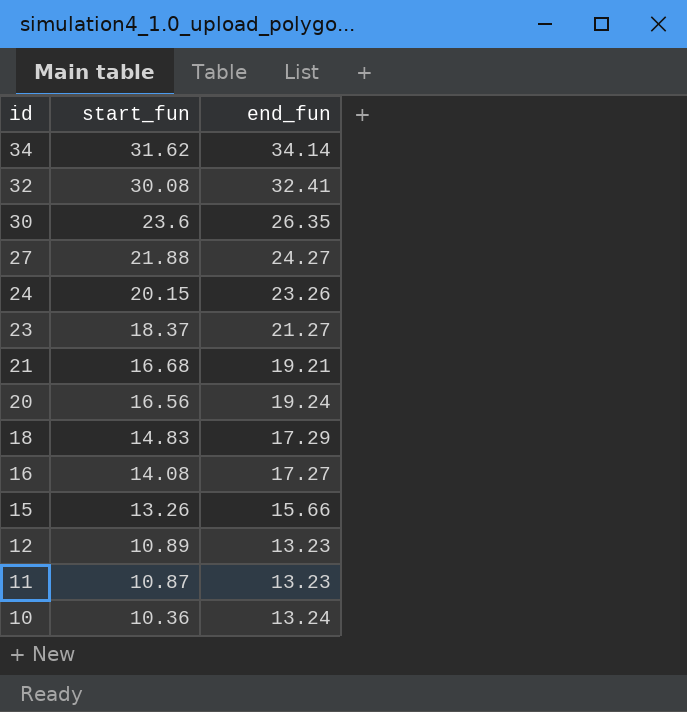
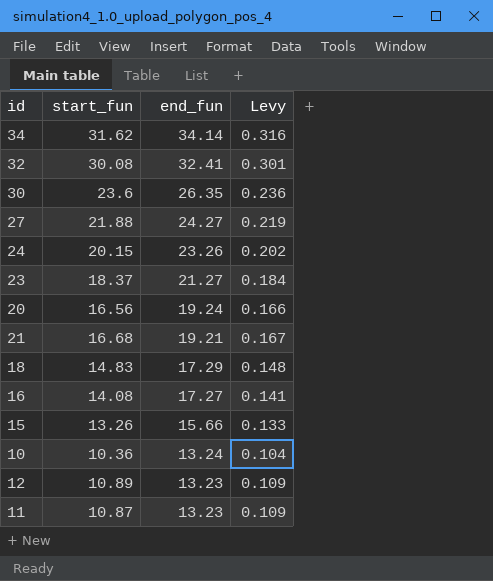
row order: id descending -> end_fun descending
column Levy | formula: none -> [start_fun] * 0.01

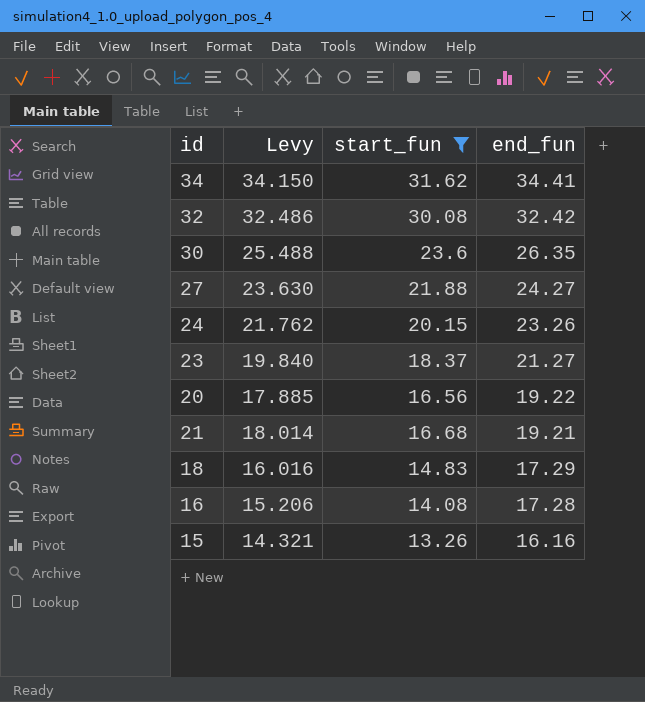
filter: none -> start_fun >= 13.26
column Levy | formula: [start_fun] * 0.01 -> [start_fun] * 1.08
column Levy | position: 4 -> 2
34 | end_fun: 34.14 -> 34.41
32 | end_fun: 32.41 -> 32.42
20 | end_fun: 19.24 -> 19.22
16 | end_fun: 17.27 -> 17.28
15 | end_fun: 15.66 -> 16.16

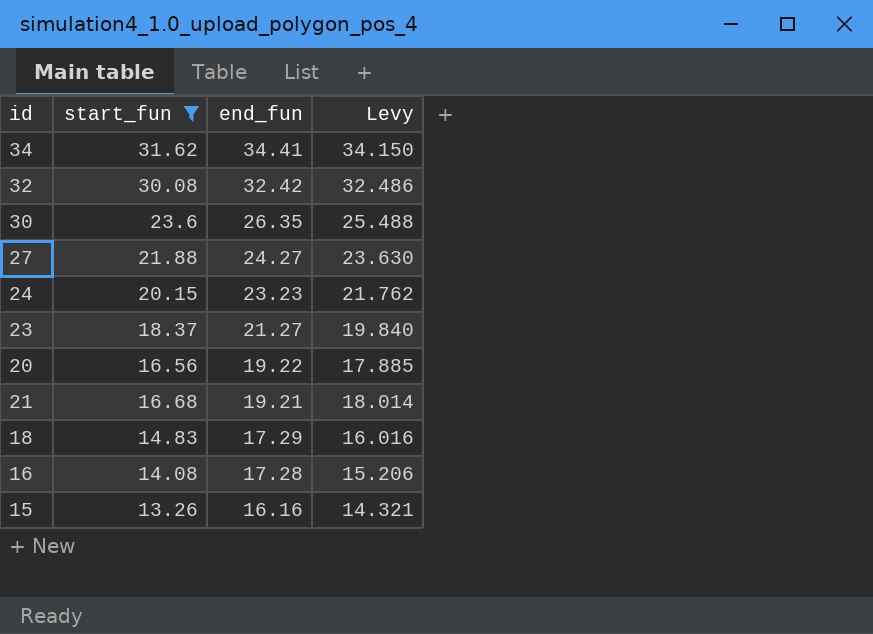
column Levy | position: 2 -> 4
24 | end_fun: 23.26 -> 23.23

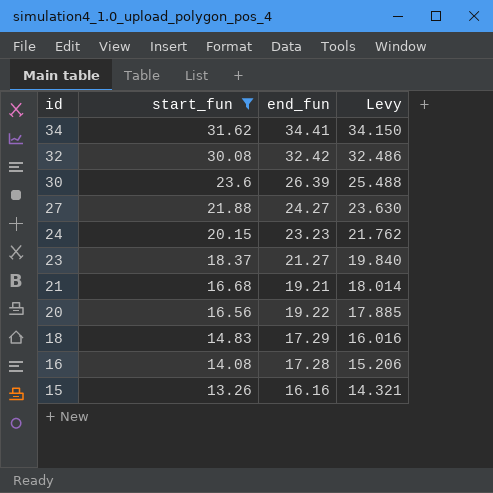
row order: end_fun descending -> id descending
30 | end_fun: 26.35 -> 26.39

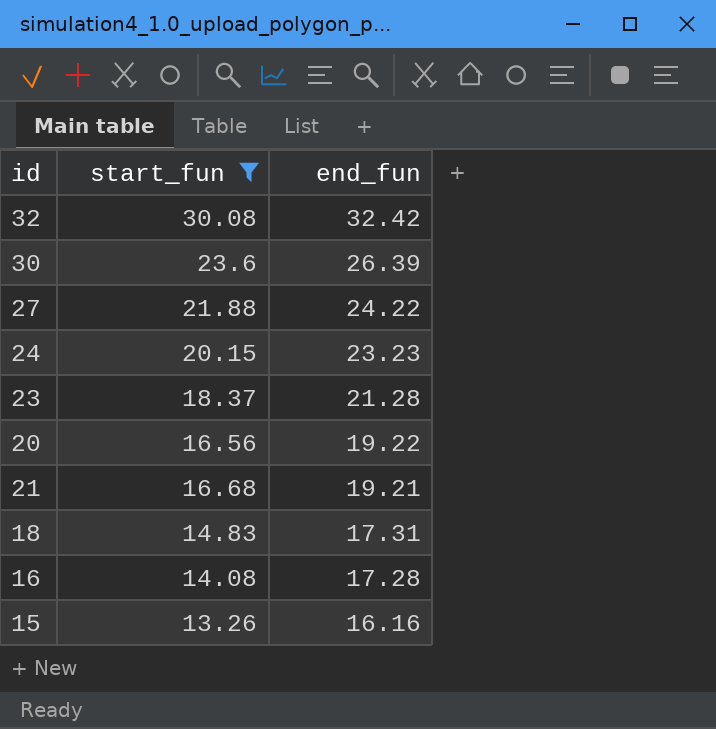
row order: id descending -> end_fun descending
column Levy | formula: [start_fun] * 1.08 -> none
row 34: 31.62 | 34.41 | 34.150 -> none
27 | end_fun: 24.27 -> 24.22
23 | end_fun: 21.27 -> 21.28
18 | end_fun: 17.29 -> 17.31

